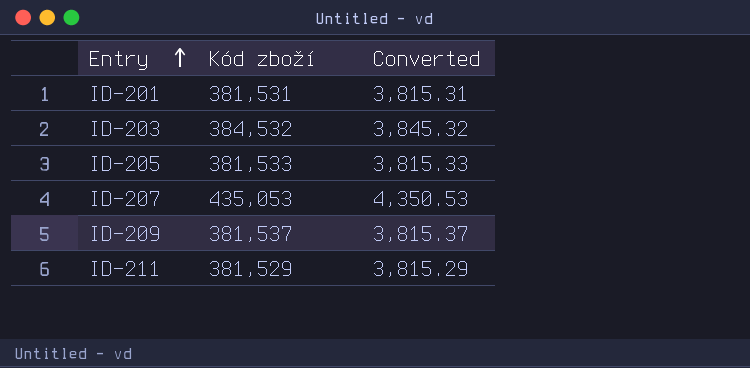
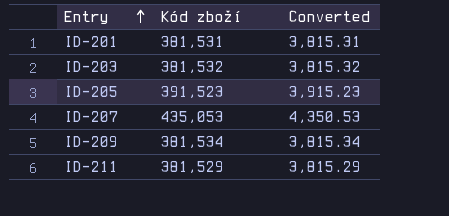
ID-203 | Kód zboží: 384,532 -> 381,532
ID-203 | Converted: 3,845.32 -> 3,815.32
ID-205 | Kód zboží: 381,533 -> 391,523
ID-205 | Converted: 3,815.33 -> 3,915.23
ID-209 | Kód zboží: 381,537 -> 381,534
ID-209 | Converted: 3,815.37 -> 3,815.34

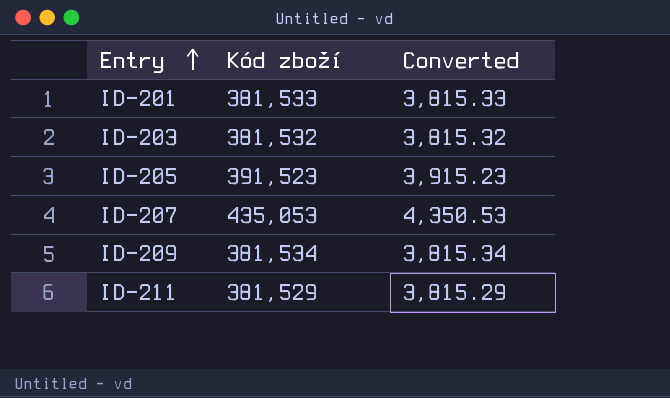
ID-201 | Kód zboží: 381,531 -> 381,533
ID-201 | Converted: 3,815.31 -> 3,815.33

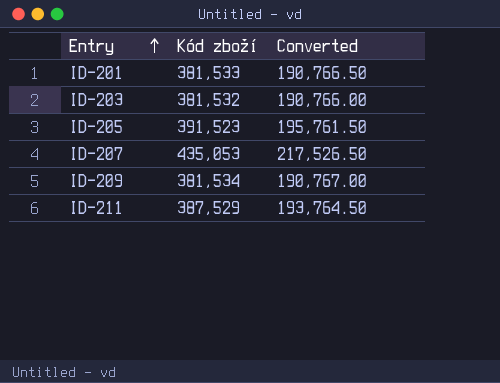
column Converted | formula: [Kód zboží] * 0.01 -> [Kód zboží] * 0.5
ID-211 | Kód zboží: 381,529 -> 387,529

